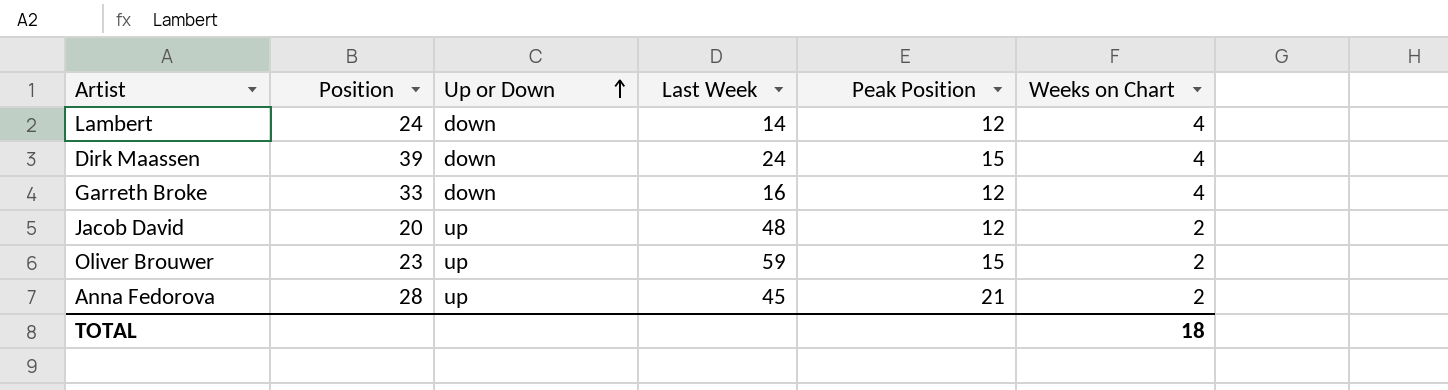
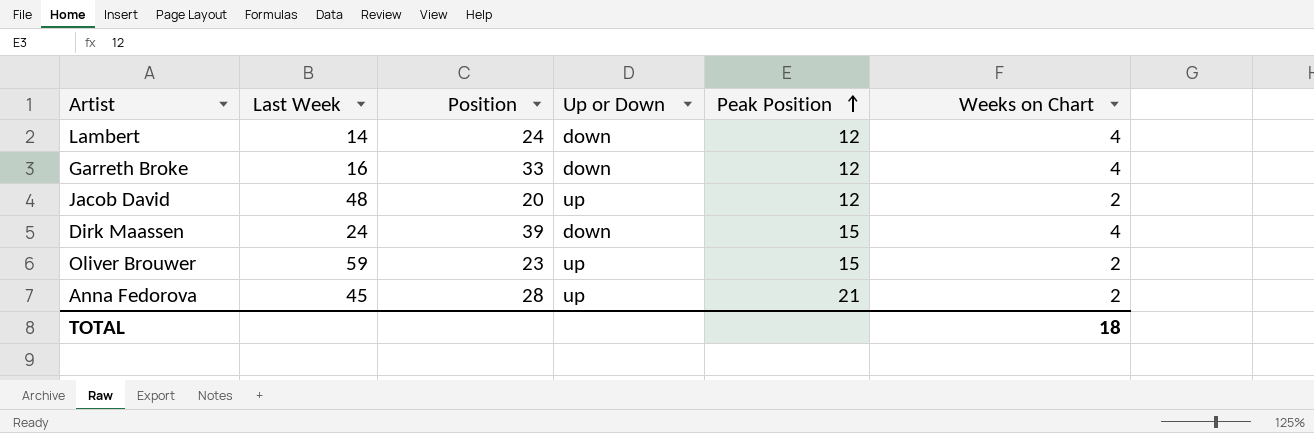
row order: Up or Down ascending -> Peak Position ascending
column Last Week | position: 4 -> 2

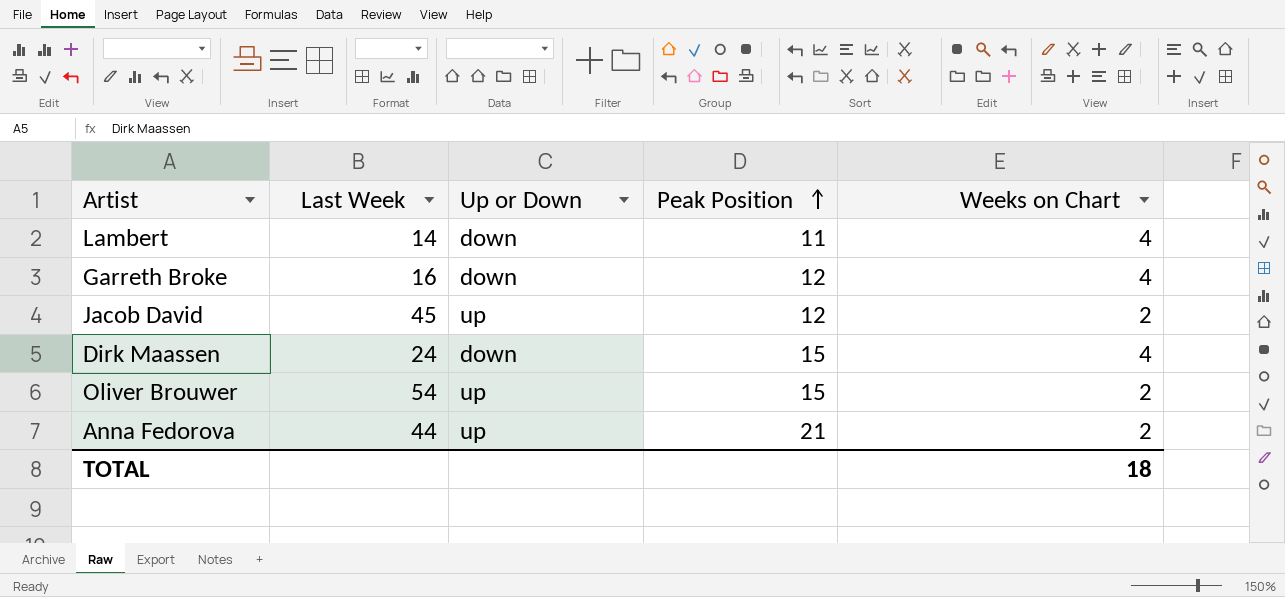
column Position | position: 3 -> none
Lambert | Peak Position: 12 -> 11
Jacob David | Last Week: 48 -> 45
Oliver Brouwer | Last Week: 59 -> 54
Anna Fedorova | Last Week: 45 -> 44

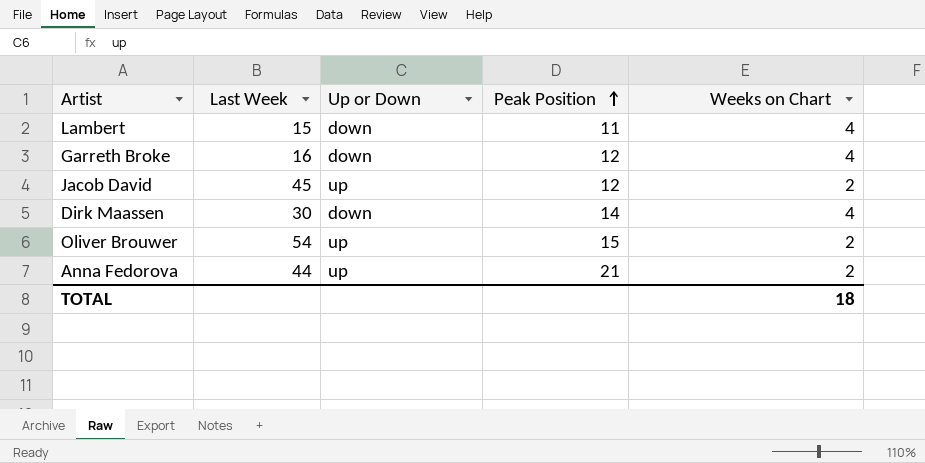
Lambert | Last Week: 14 -> 15
Dirk Maassen | Last Week: 24 -> 30
Dirk Maassen | Peak Position: 15 -> 14

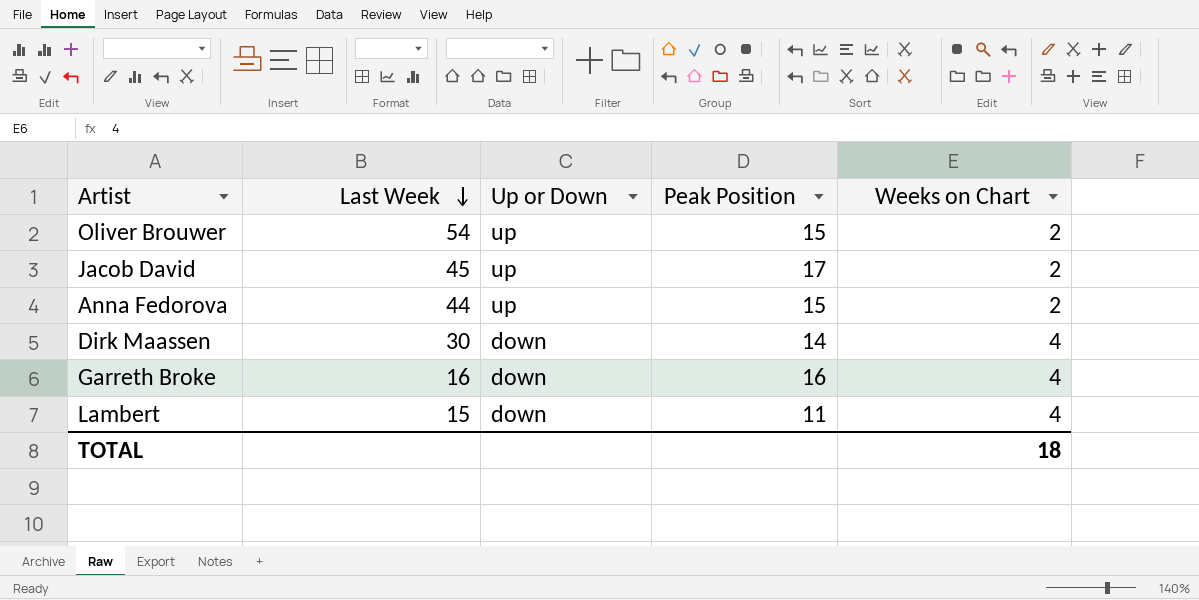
row order: Peak Position ascending -> Last Week descending
Jacob David | Peak Position: 12 -> 17
Anna Fedorova | Peak Position: 21 -> 15
Garreth Broke | Peak Position: 12 -> 16

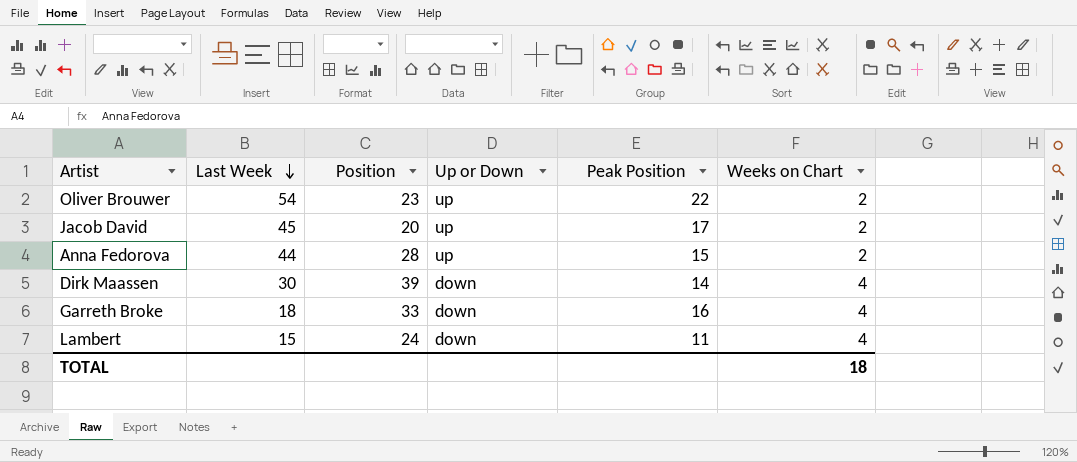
column Position | position: none -> 3
Oliver Brouwer | Peak Position: 15 -> 22
Garreth Broke | Last Week: 16 -> 18

